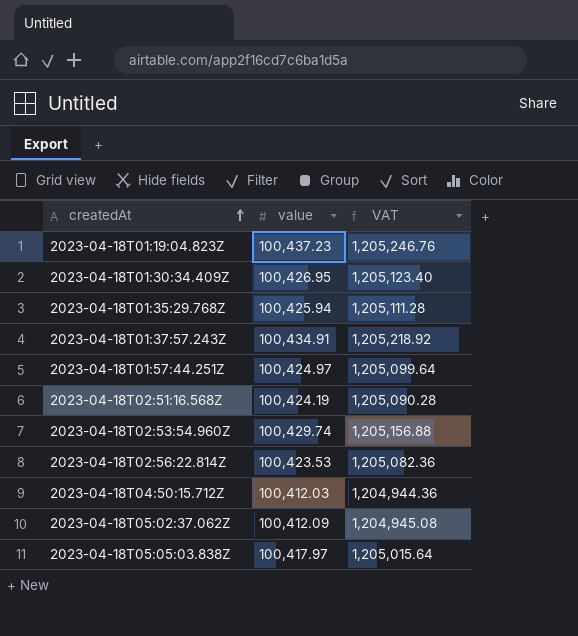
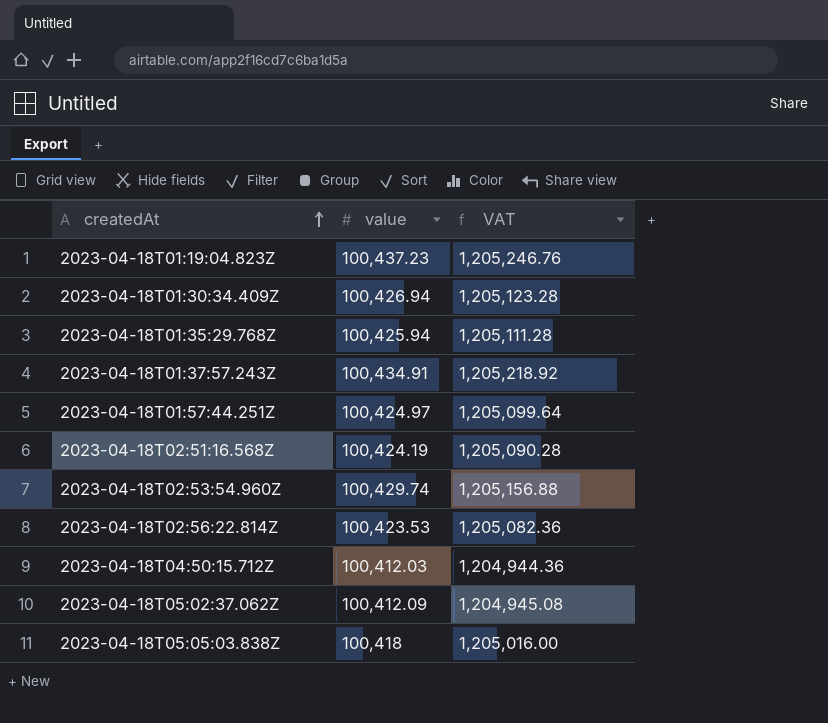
2023-04-18T01:30:34.409Z | value: 100,426.95 -> 100,426.94
2023-04-18T01:30:34.409Z | VAT: 1,205,123.40 -> 1,205,123.28
2023-04-18T05:05:03.838Z | value: 100,417.97 -> 100,418
2023-04-18T05:05:03.838Z | VAT: 1,205,015.64 -> 1,205,016.00

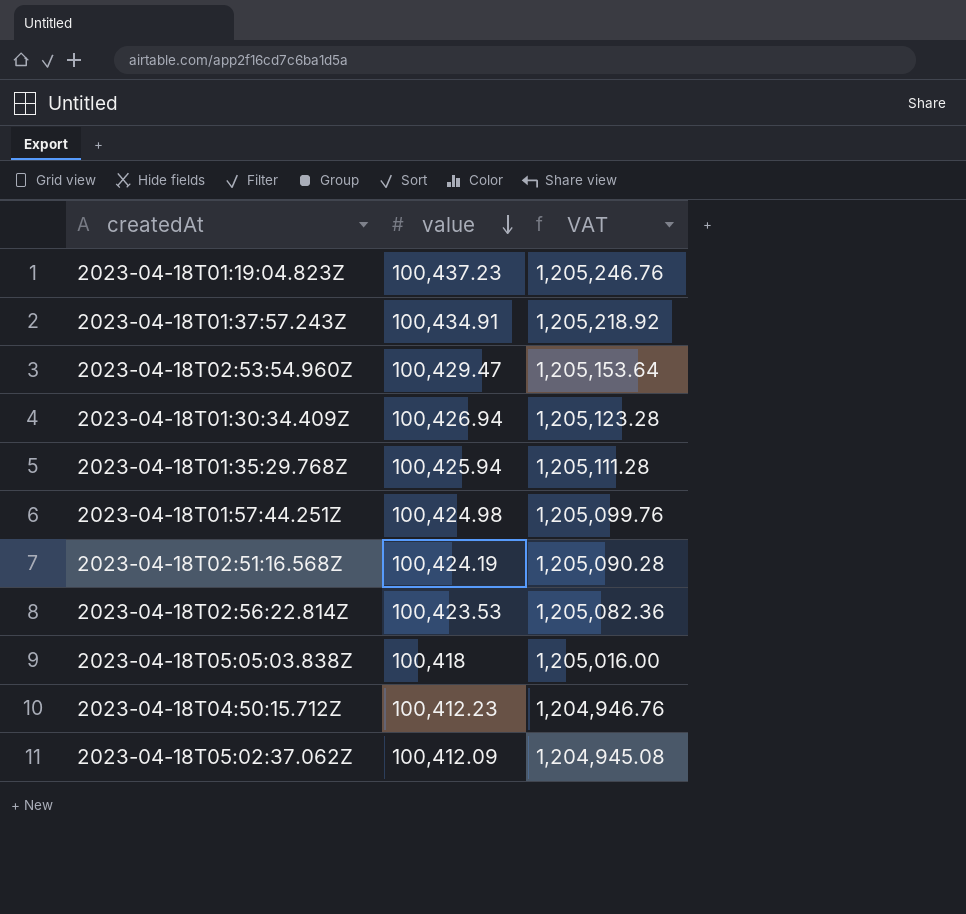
row order: createdAt ascending -> value descending
2023-04-18T02:53:54.960Z | value: 100,429.74 -> 100,429.47
2023-04-18T02:53:54.960Z | VAT: 1,205,156.88 -> 1,205,153.64
2023-04-18T01:57:44.251Z | value: 100,424.97 -> 100,424.98
2023-04-18T01:57:44.251Z | VAT: 1,205,099.64 -> 1,205,099.76
2023-04-18T04:50:15.712Z | value: 100,412.03 -> 100,412.23
2023-04-18T04:50:15.712Z | VAT: 1,204,944.36 -> 1,204,946.76

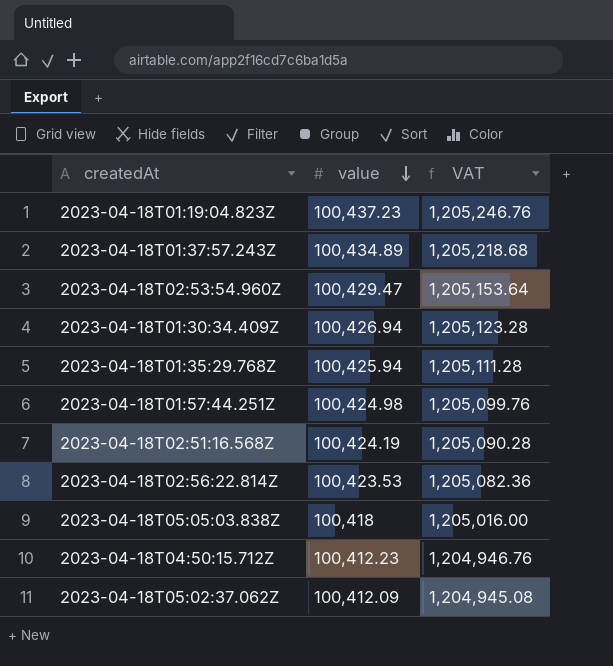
2023-04-18T01:37:57.243Z | value: 100,434.91 -> 100,434.89
2023-04-18T01:37:57.243Z | VAT: 1,205,218.92 -> 1,205,218.68

